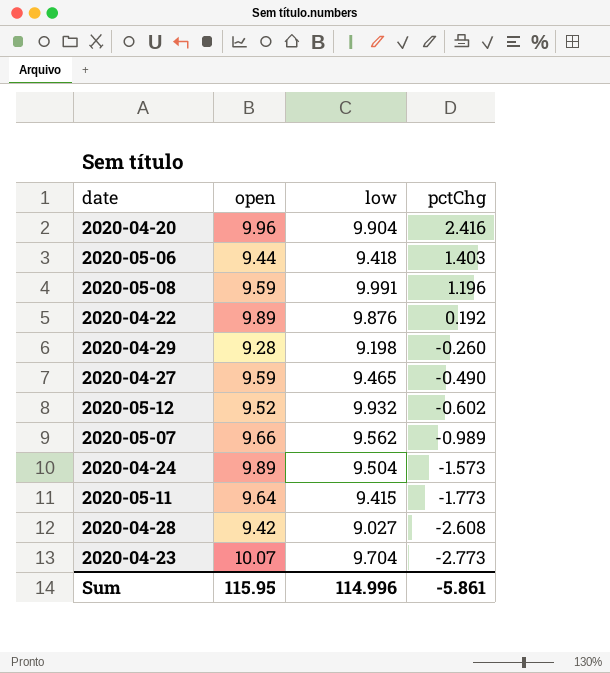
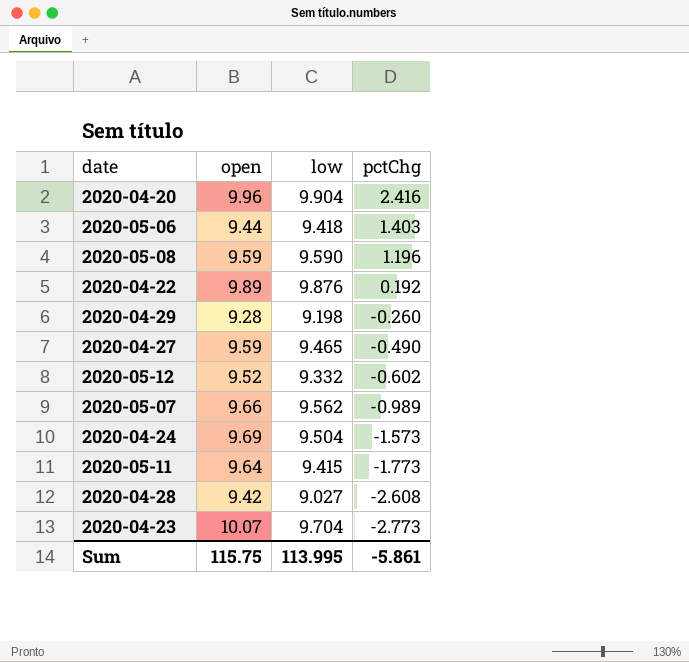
2020-05-08 | low: 9.991 -> 9.590
2020-05-12 | low: 9.932 -> 9.332
2020-04-24 | open: 9.89 -> 9.69
Sum | open: 115.95 -> 115.75
Sum | low: 114.996 -> 113.995

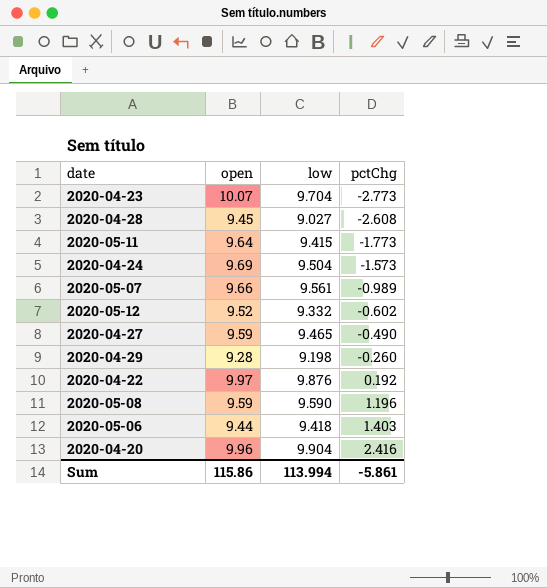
row order: pctChg descending -> pctChg ascending
2020-04-28 | open: 9.42 -> 9.45
2020-05-07 | low: 9.562 -> 9.561
2020-04-22 | open: 9.89 -> 9.97
Sum | open: 115.75 -> 115.86
Sum | low: 113.995 -> 113.994

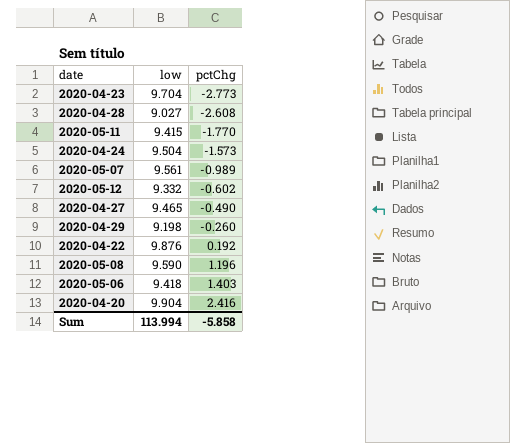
column open | position: 2 -> none
2020-05-11 | pctChg: -1.773 -> -1.770
Sum | pctChg: -5.861 -> -5.858

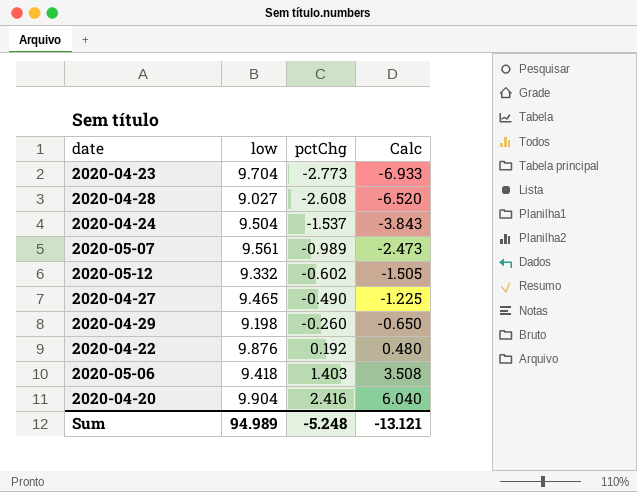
column Calc | formula: none -> [pctChg] * 2.5
row 2020-05-11: 9.415 | -1.770 -> none
row 2020-05-08: 9.590 | 1.196 -> none
2020-04-24 | pctChg: -1.573 -> -1.537
Sum | low: 113.994 -> 94.989
Sum | pctChg: -5.858 -> -5.248

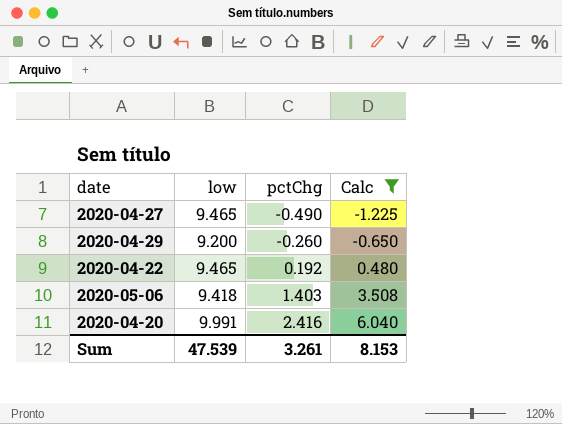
filter: none -> Calc >= -1.225
2020-04-29 | low: 9.198 -> 9.200
2020-04-22 | low: 9.876 -> 9.465
2020-04-20 | low: 9.904 -> 9.991
Sum | low: 94.989 -> 47.539
Sum | pctChg: -5.248 -> 3.261
Sum | Calc: -13.121 -> 8.153

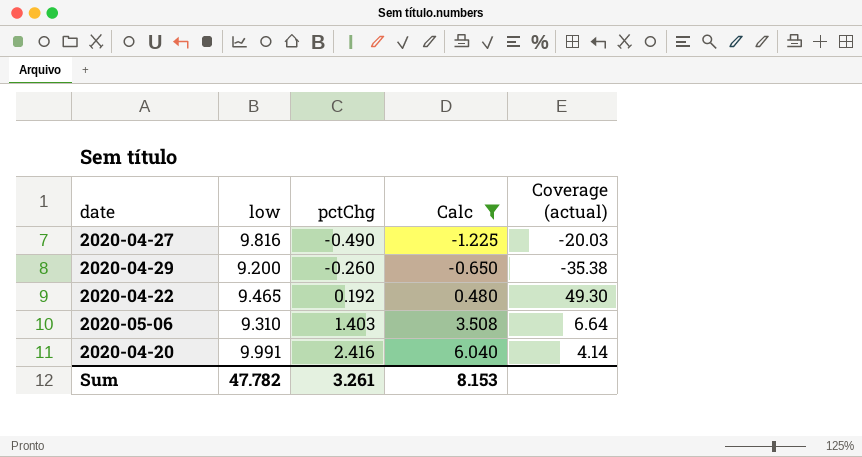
column Coverage (actual) | formula: none -> [low] / [pctChg]
2020-04-27 | low: 9.465 -> 9.816
2020-05-06 | low: 9.418 -> 9.310
Sum | low: 47.539 -> 47.782

